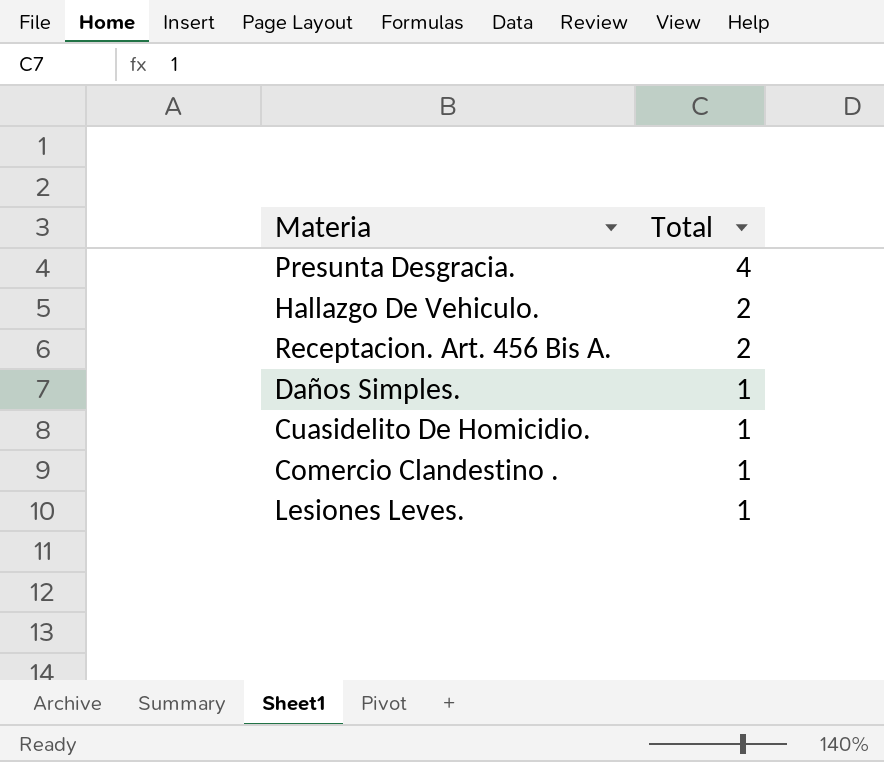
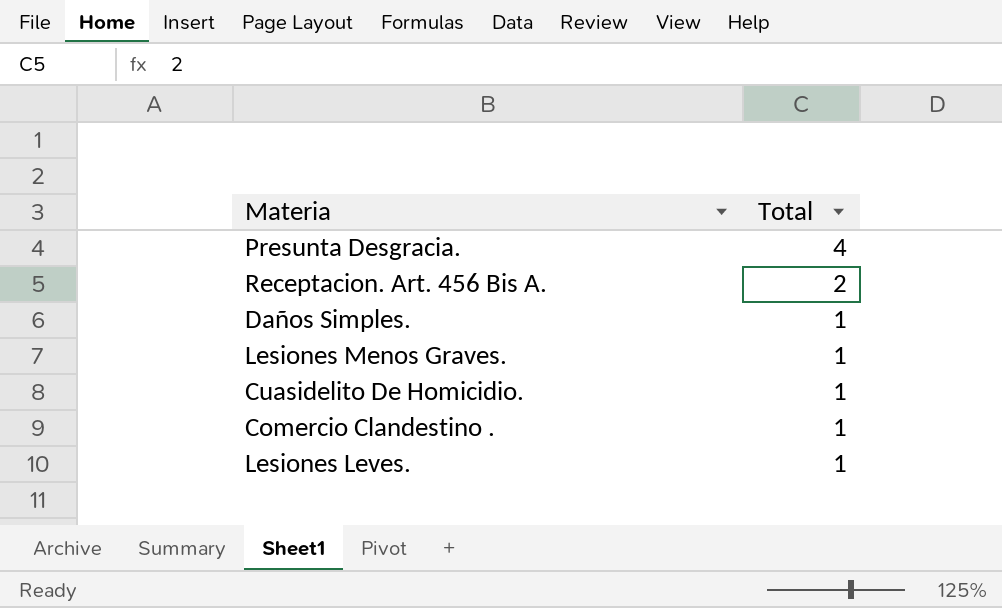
row Hallazgo De Vehiculo.: 2 -> none
row Lesiones Menos Graves.: none -> 1

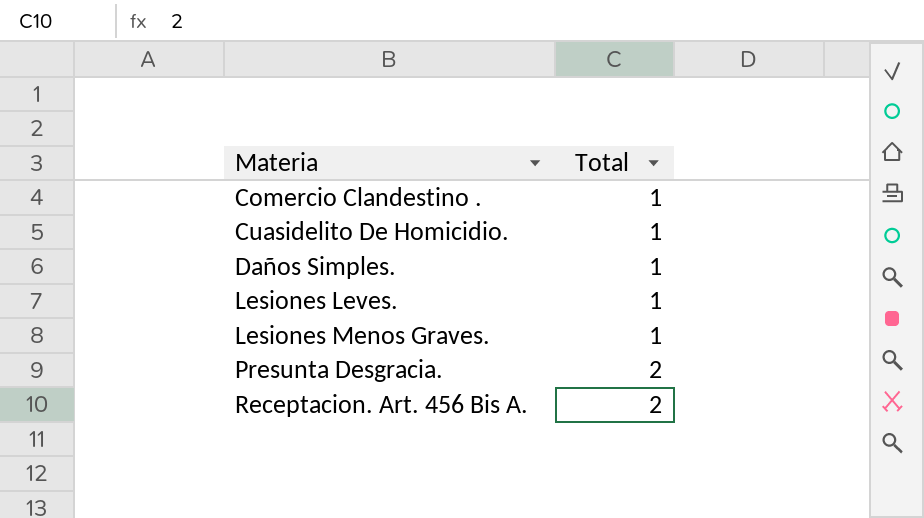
row order: Total descending -> Materia ascending
Presunta Desgracia. | Total: 4 -> 2

